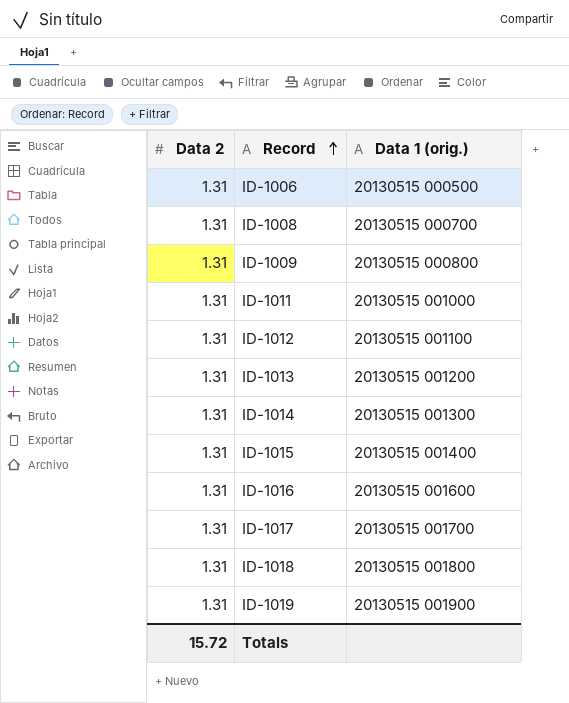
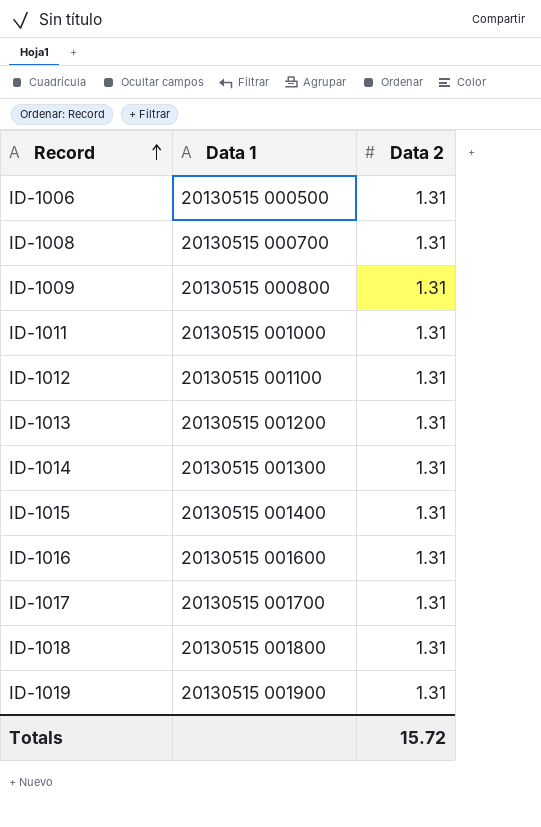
column name: Data 1 (orig.) -> Data 1
column Data 2 | position: 1 -> 3

